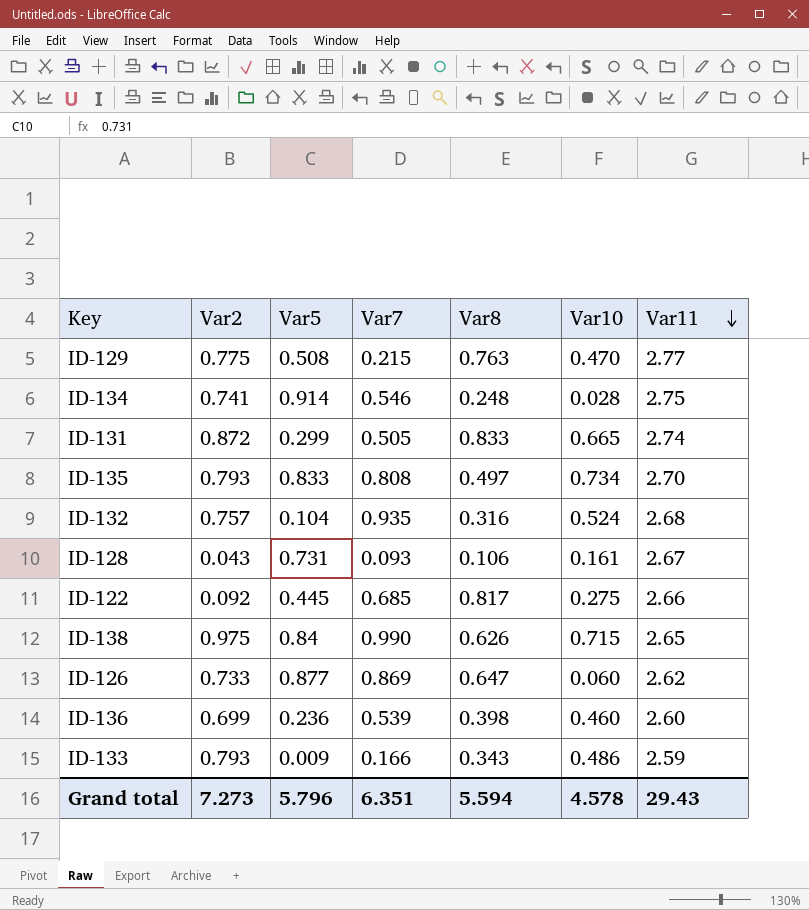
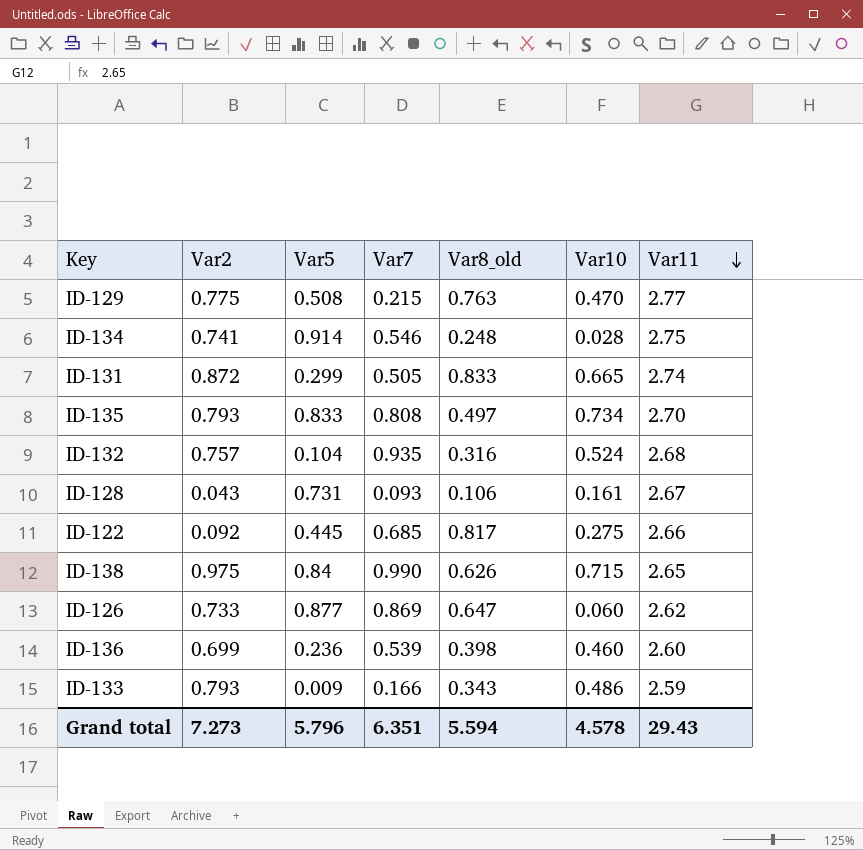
column name: Var8 -> Var8_old

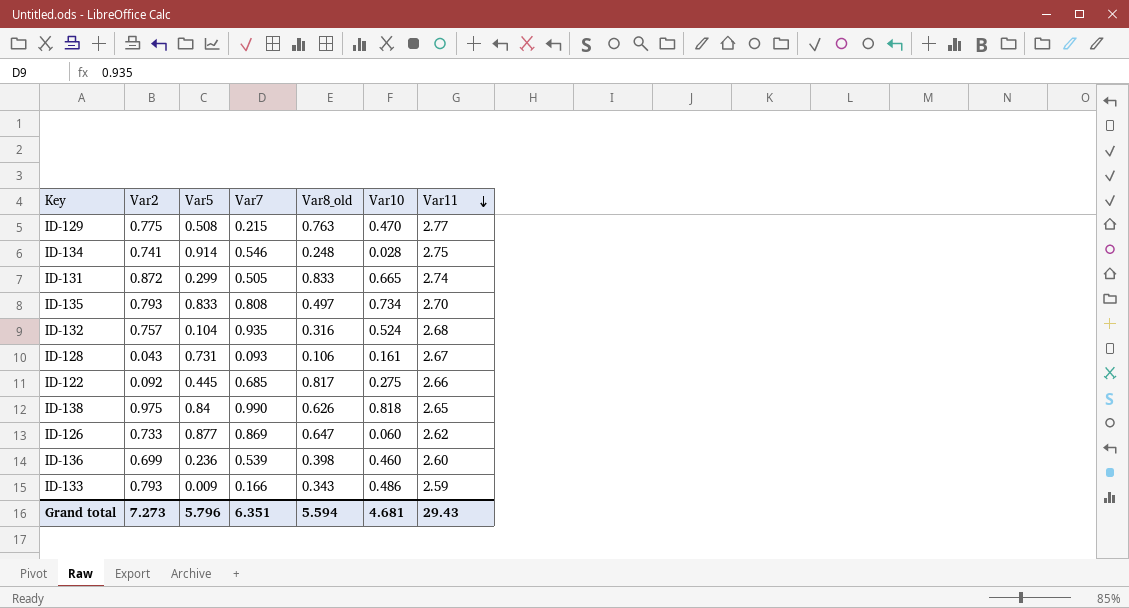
ID-138 | Var10: 0.715 -> 0.818
Grand total | Var10: 4.578 -> 4.681

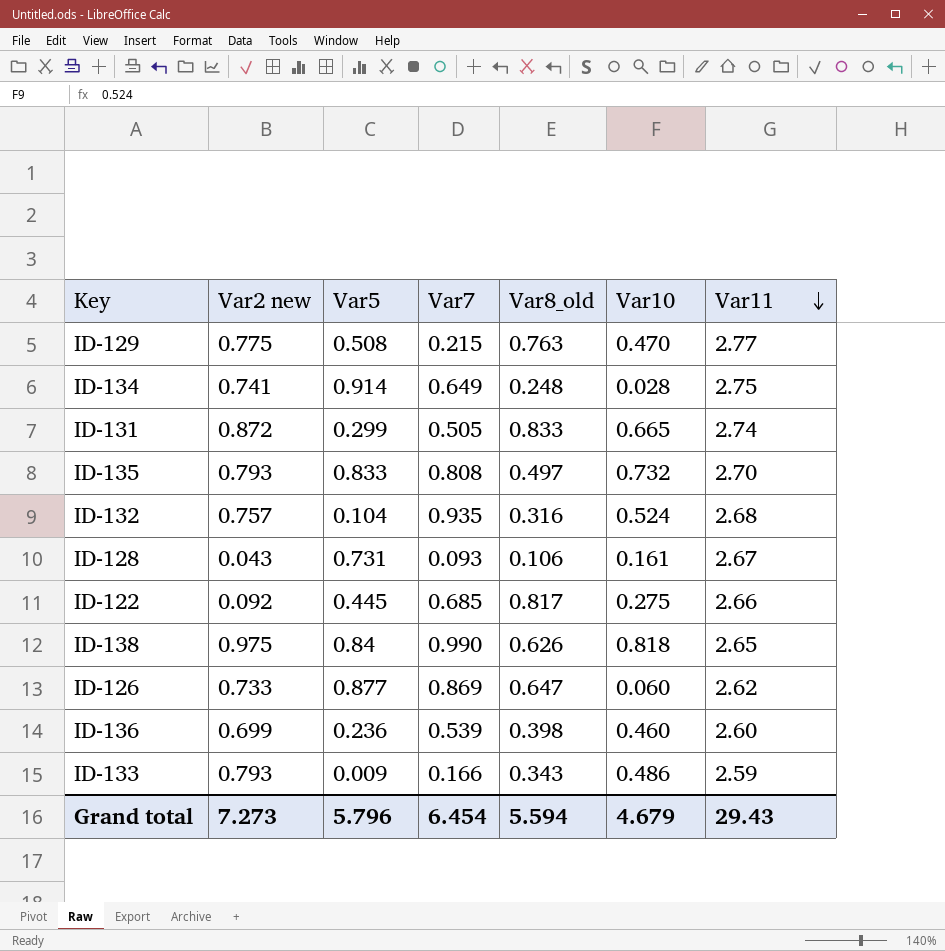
column name: Var2 -> Var2 new
ID-134 | Var7: 0.546 -> 0.649
ID-135 | Var10: 0.734 -> 0.732
Grand total | Var7: 6.351 -> 6.454
Grand total | Var10: 4.681 -> 4.679

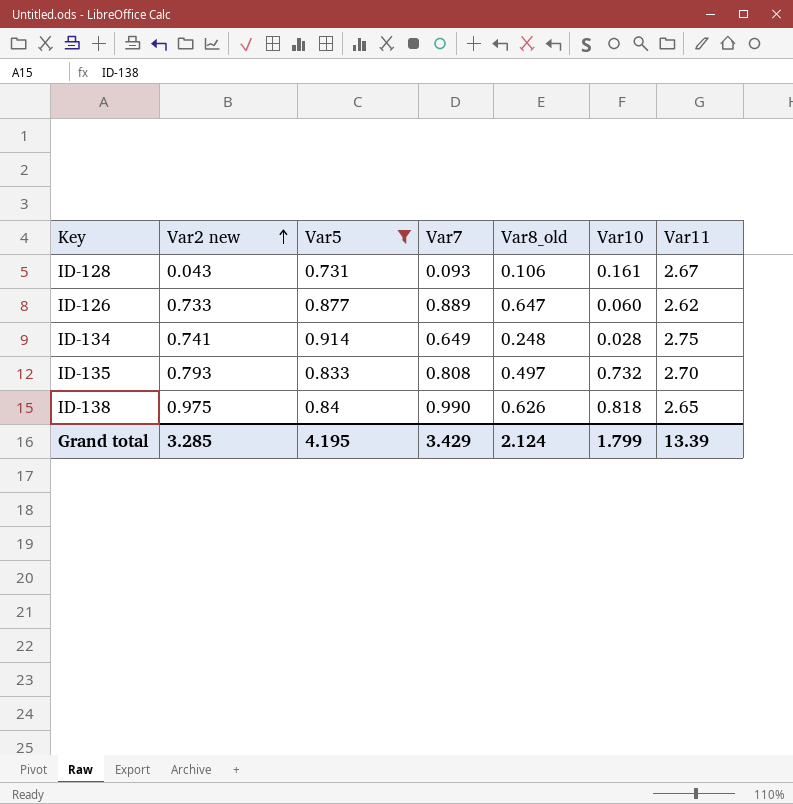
filter: none -> Var5 >= 0.731
row order: Var11 descending -> Var2 new ascending
ID-126 | Var7: 0.869 -> 0.889
Grand total | Var2 new: 7.273 -> 3.285
Grand total | Var5: 5.796 -> 4.195
Grand total | Var7: 6.454 -> 3.429
Grand total | Var8_old: 5.594 -> 2.124
Grand total | Var10: 4.679 -> 1.799
Grand total | Var11: 29.43 -> 13.39

